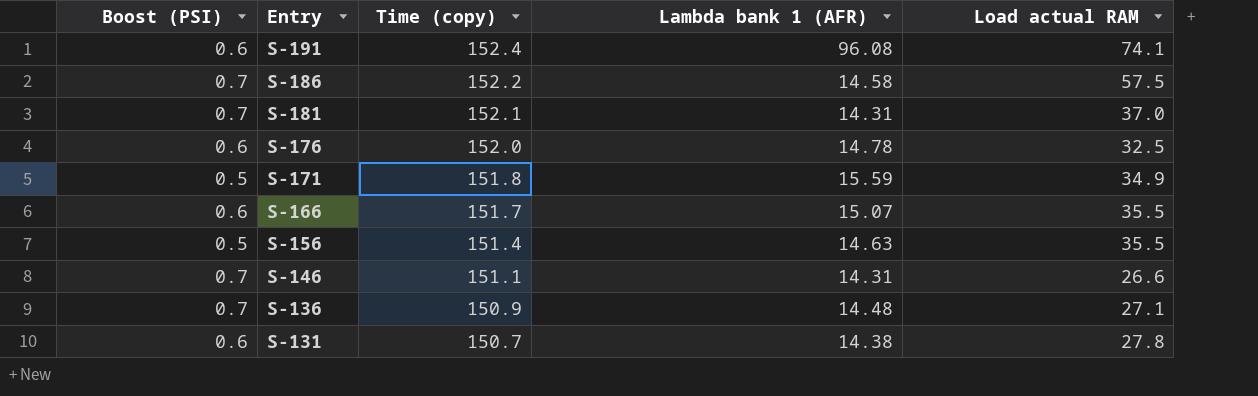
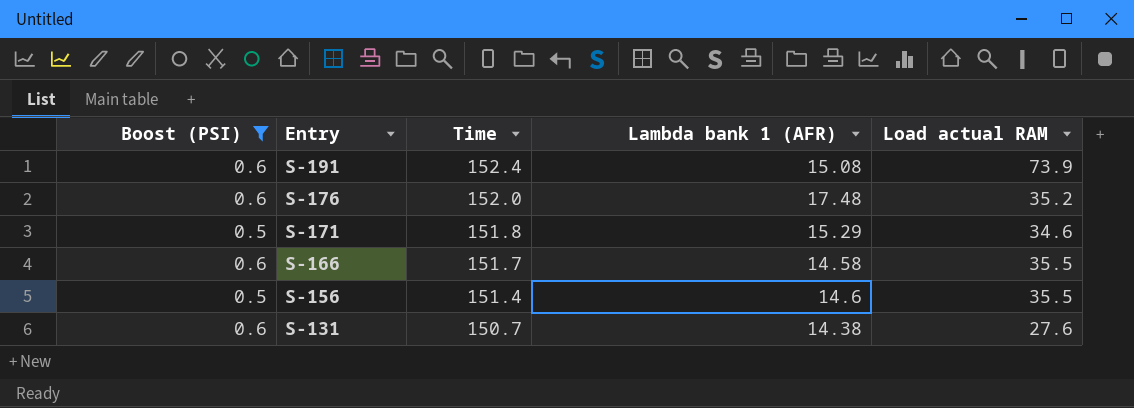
filter: none -> Boost (PSI) != 0.7
column name: Time (copy) -> Time
S-191 | Lambda bank 1 (AFR): 96.08 -> 15.08
S-191 | Load actual RAM: 74.1 -> 73.9
S-176 | Lambda bank 1 (AFR): 14.78 -> 17.48
S-176 | Load actual RAM: 32.5 -> 35.2
S-171 | Lambda bank 1 (AFR): 15.59 -> 15.29
S-171 | Load actual RAM: 34.9 -> 34.6
S-166 | Lambda bank 1 (AFR): 15.07 -> 14.58
S-156 | Lambda bank 1 (AFR): 14.63 -> 14.6
S-131 | Load actual RAM: 27.8 -> 27.6

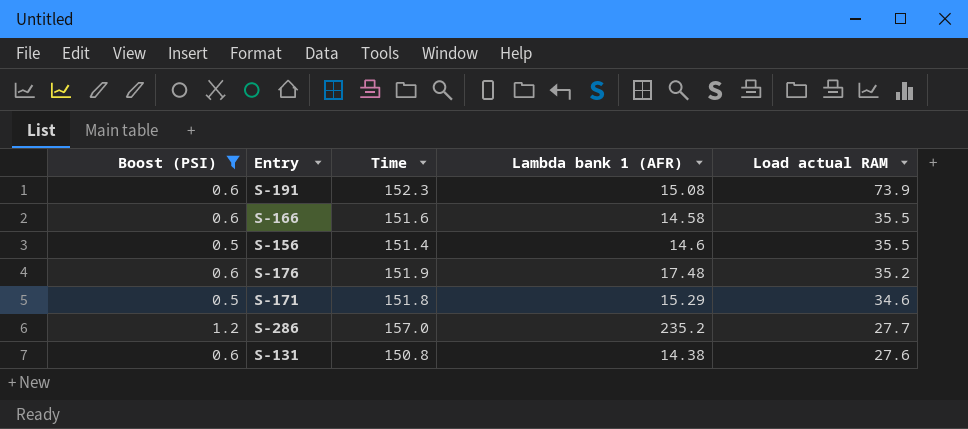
row order: Entry descending -> Load actual RAM descending
S-191 | Time: 152.4 -> 152.3
S-166 | Time: 151.7 -> 151.6
S-176 | Time: 152.0 -> 151.9
row S-286: none -> 1.2 | 157.0 | 235.2 | 27.7
S-131 | Time: 150.7 -> 150.8

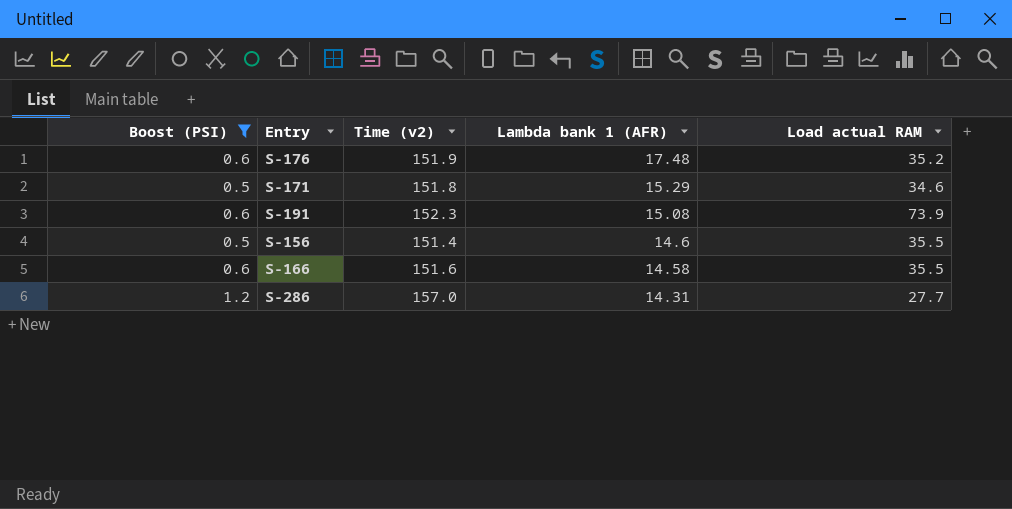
row order: Load actual RAM descending -> Lambda bank 1 (AFR) descending
column name: Time -> Time (v2)
row S-131: 0.6 | 150.8 | 14.38 | 27.6 -> none
S-286 | Lambda bank 1 (AFR): 235.2 -> 14.31

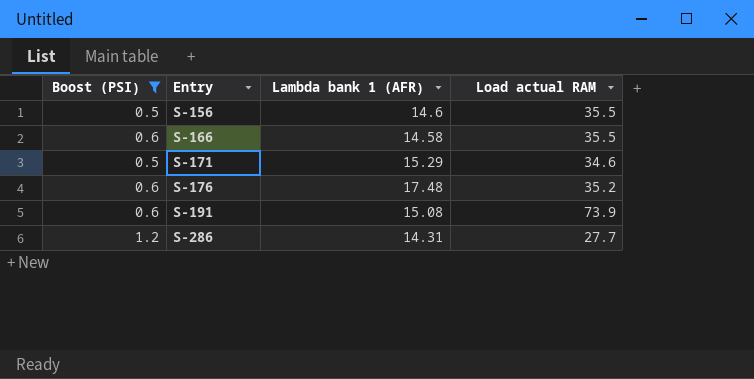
row order: Lambda bank 1 (AFR) descending -> Entry ascending
column Time (v2) | position: 3 -> none

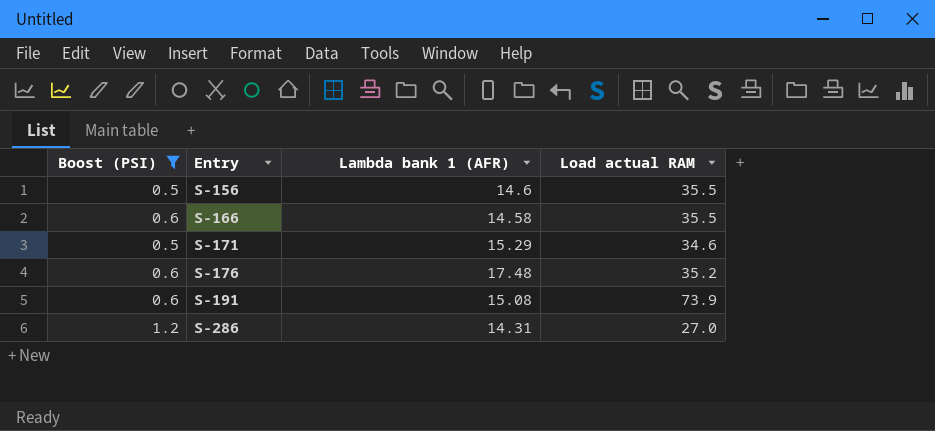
S-286 | Load actual RAM: 27.7 -> 27.0

